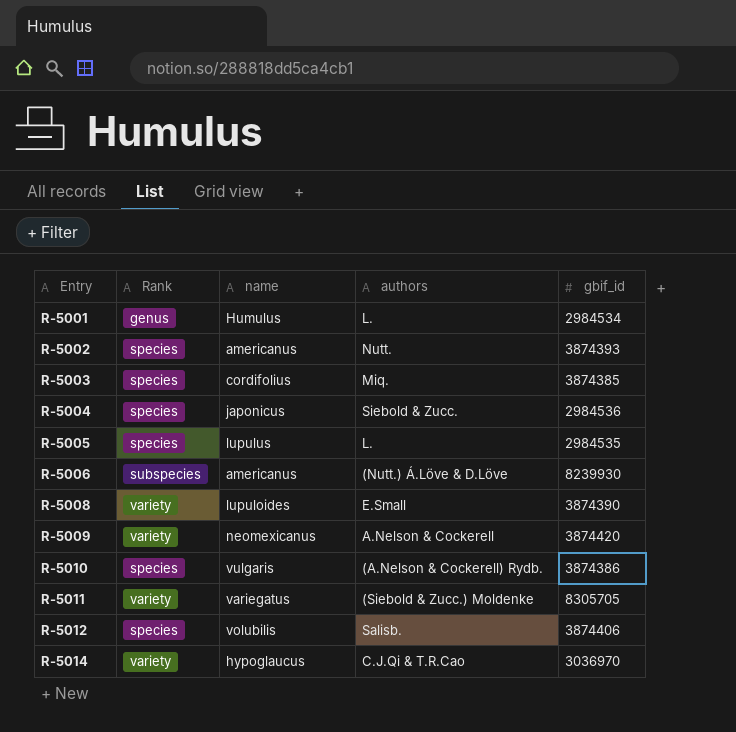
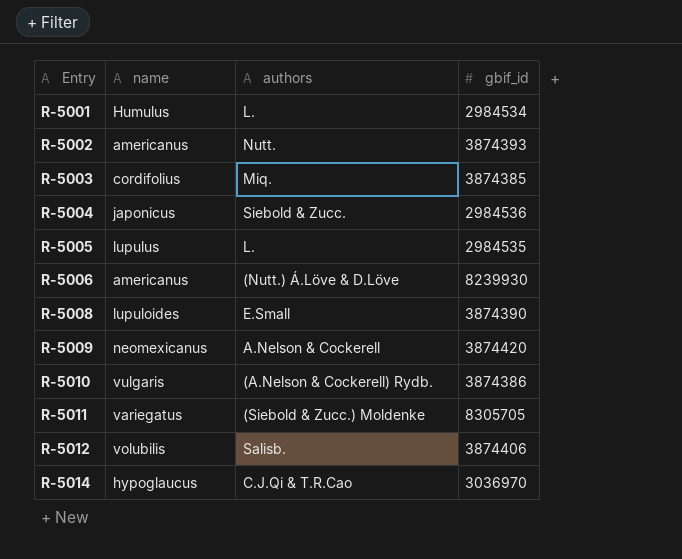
column Rank | position: 2 -> none

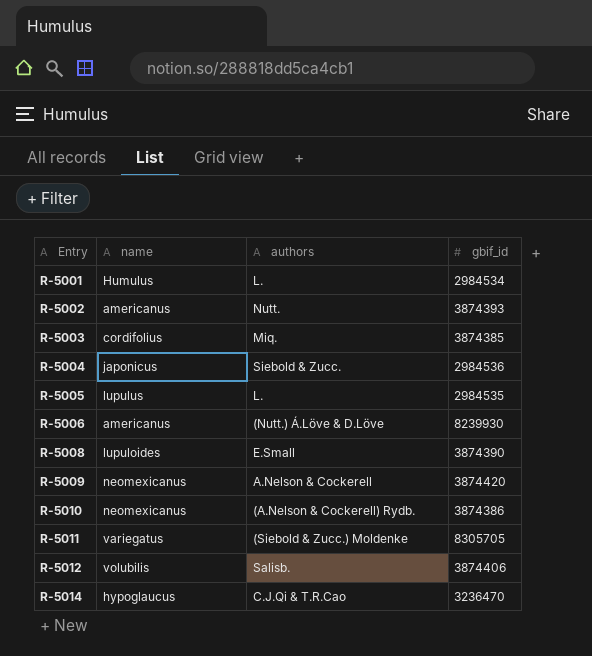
R-5010 | name: vulgaris -> neomexicanus
R-5014 | gbif_id: 3036970 -> 3236470

